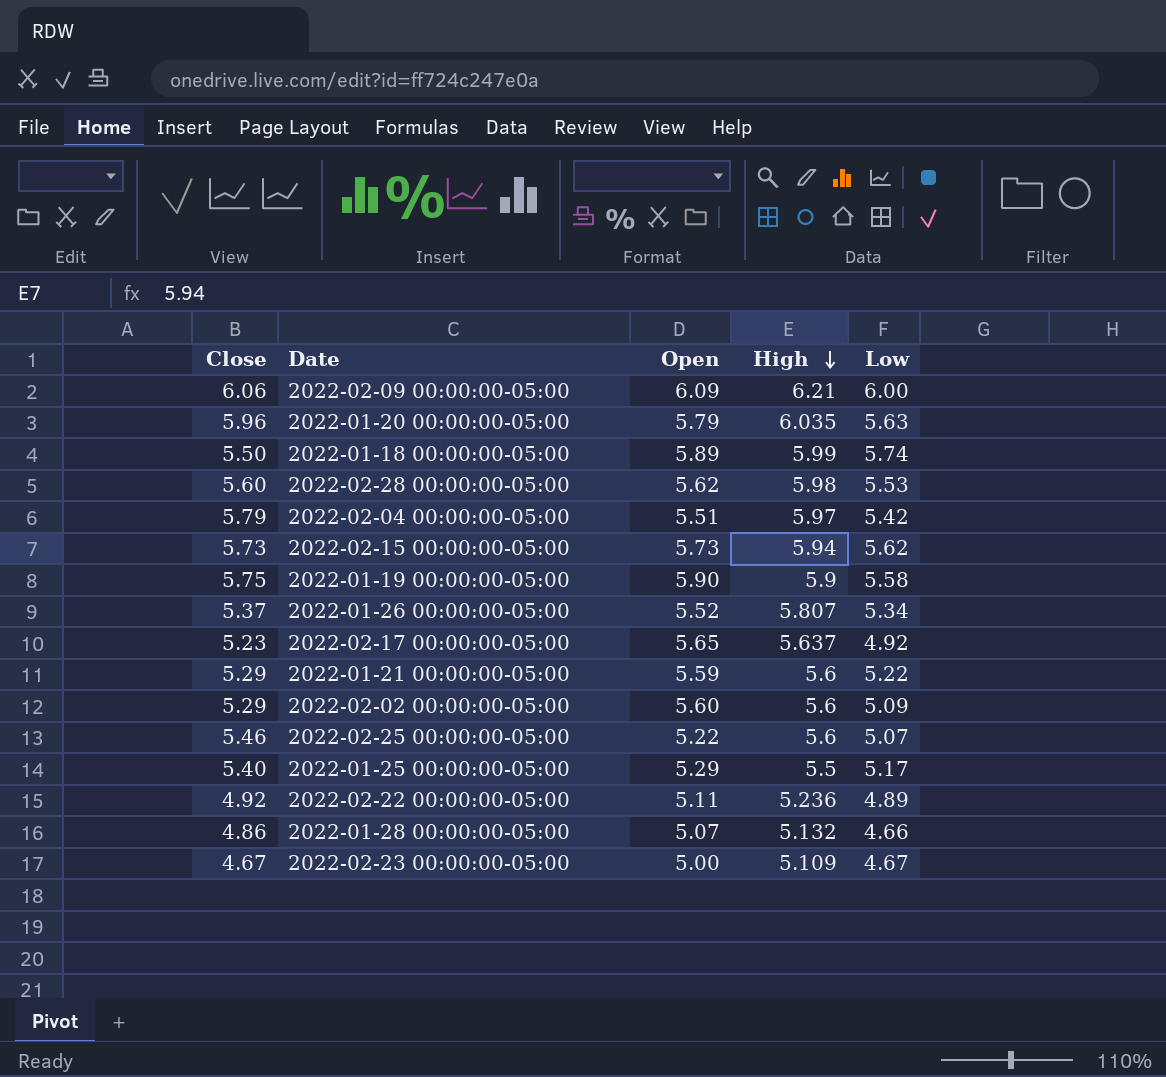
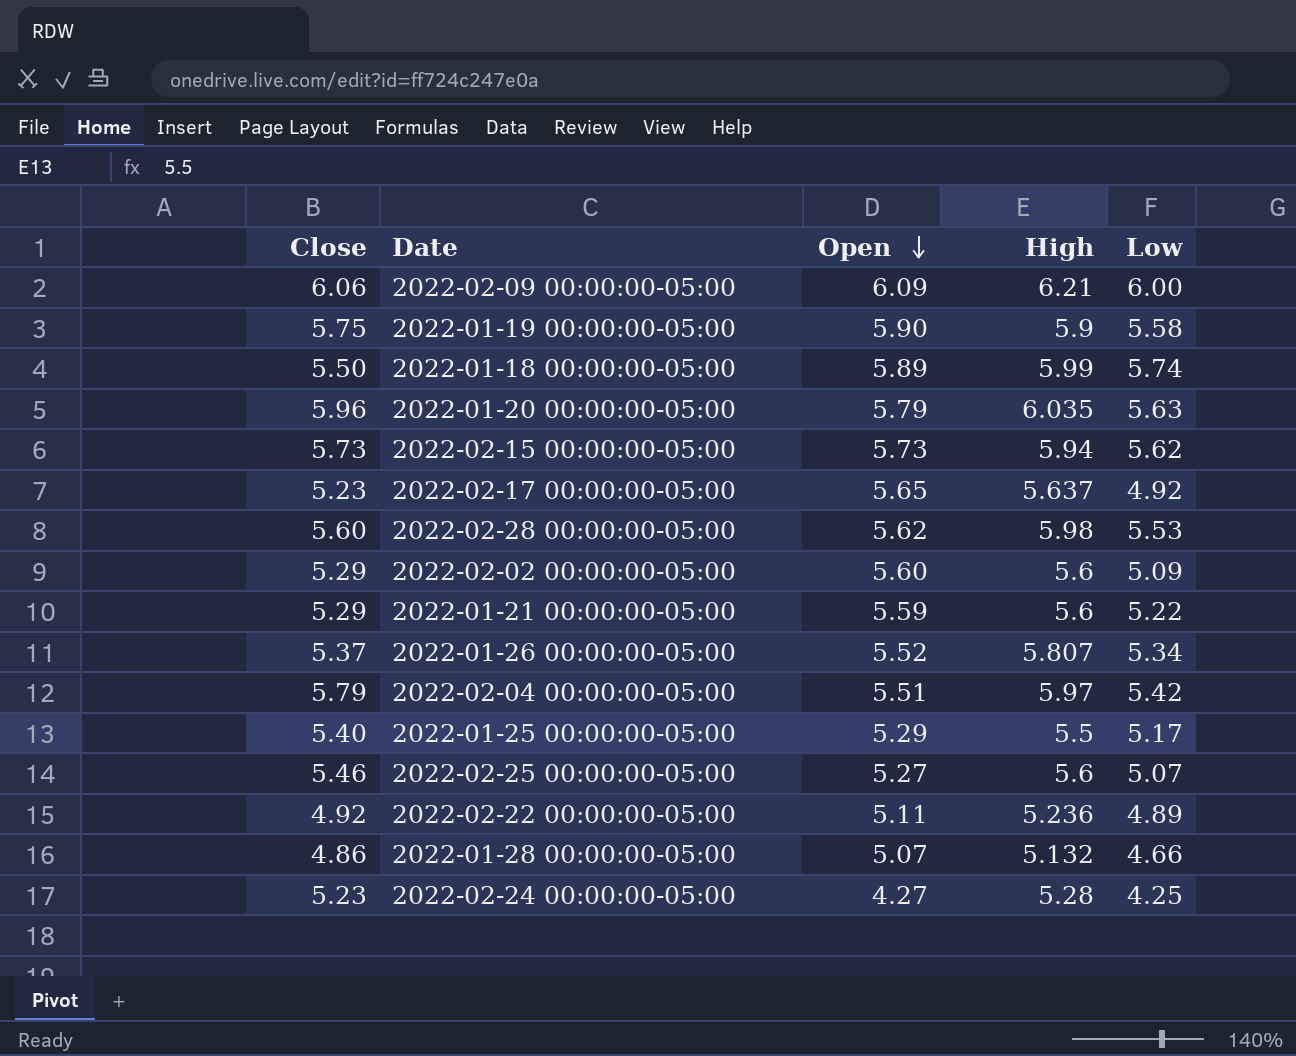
row order: High descending -> Open descending
row 2022-02-23 00:00:00-05:00: 4.67 | 5.00 | 5.109 | 4.67 -> none
2022-02-25 00:00:00-05:00 | Open: 5.22 -> 5.27
row 2022-02-24 00:00:00-05:00: none -> 5.23 | 4.27 | 5.28 | 4.25

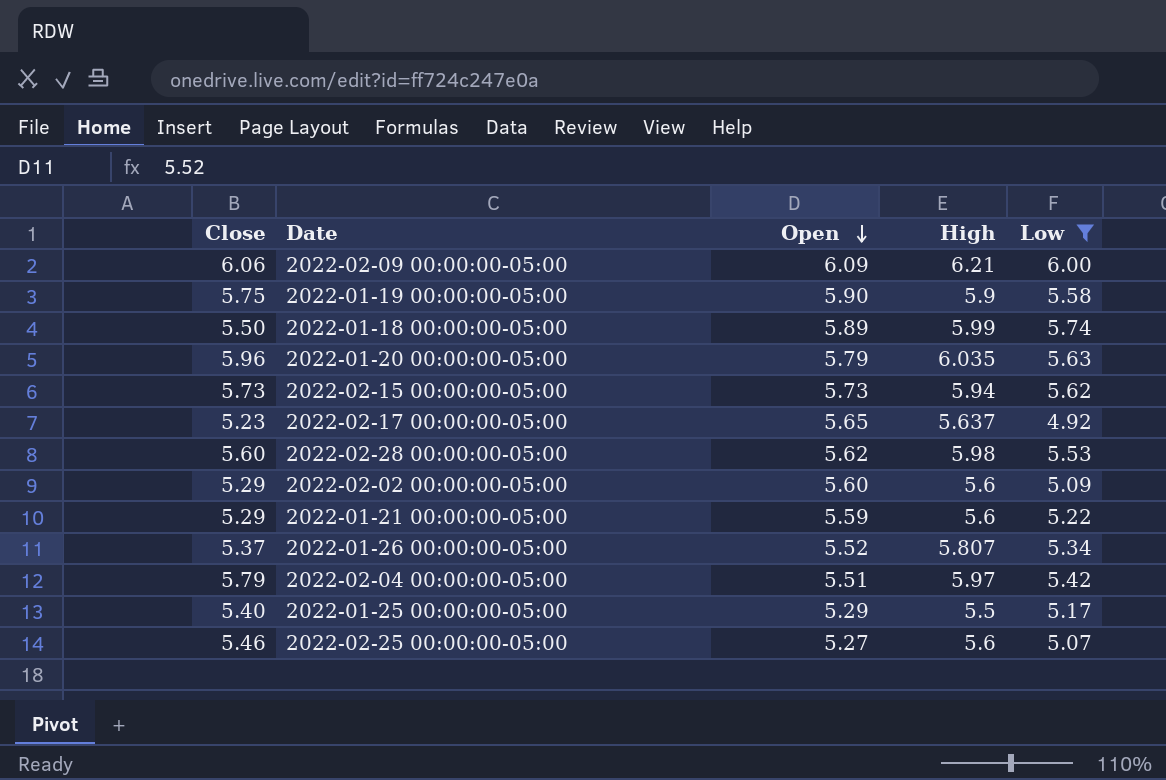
filter: none -> Low >= 4.92

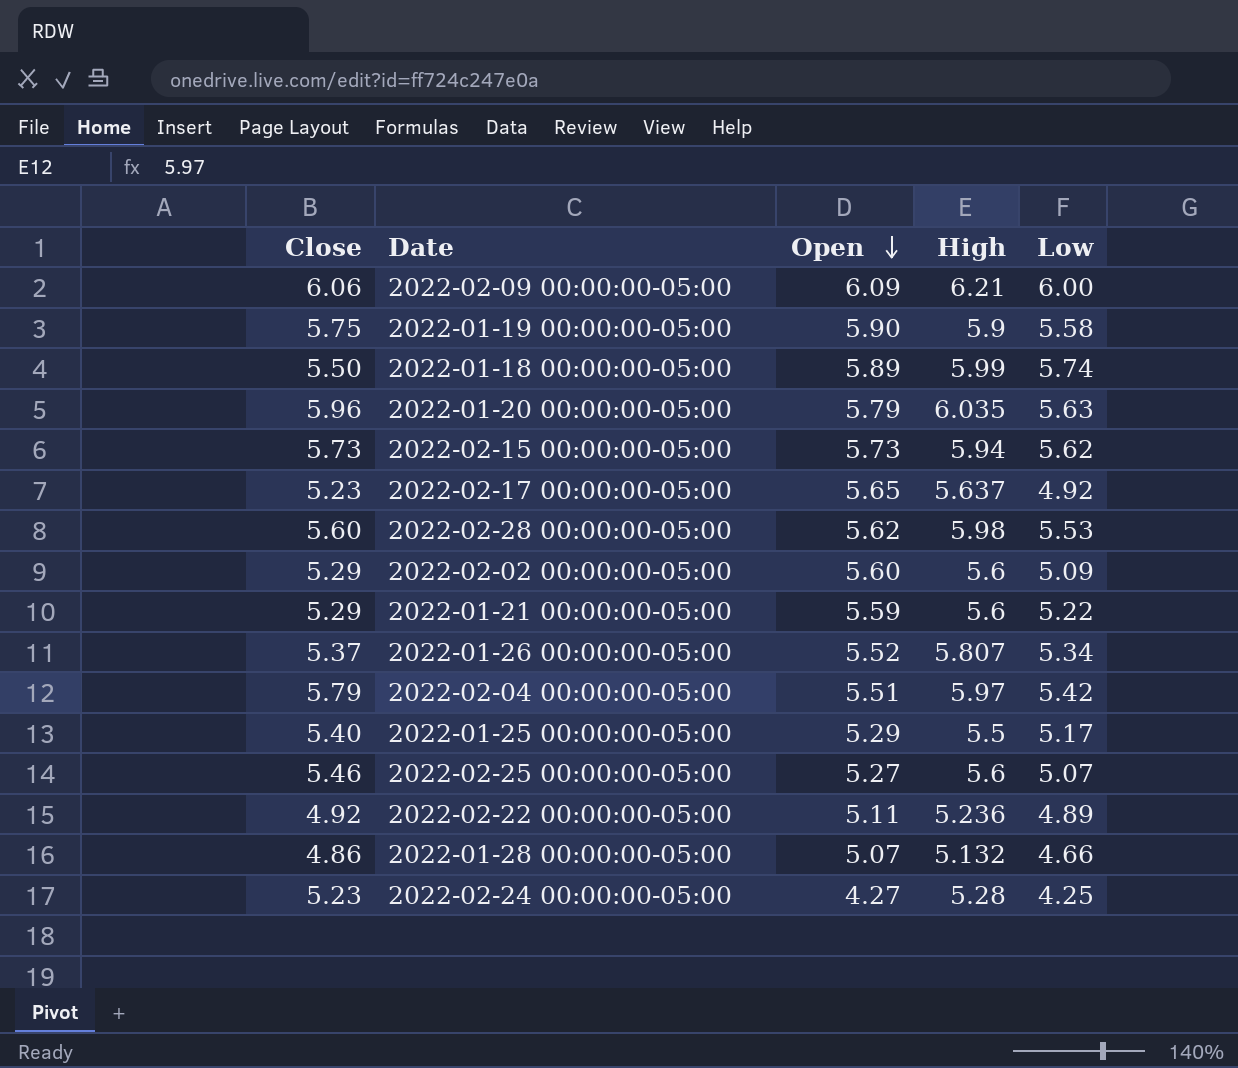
filter: Low >= 4.92 -> none

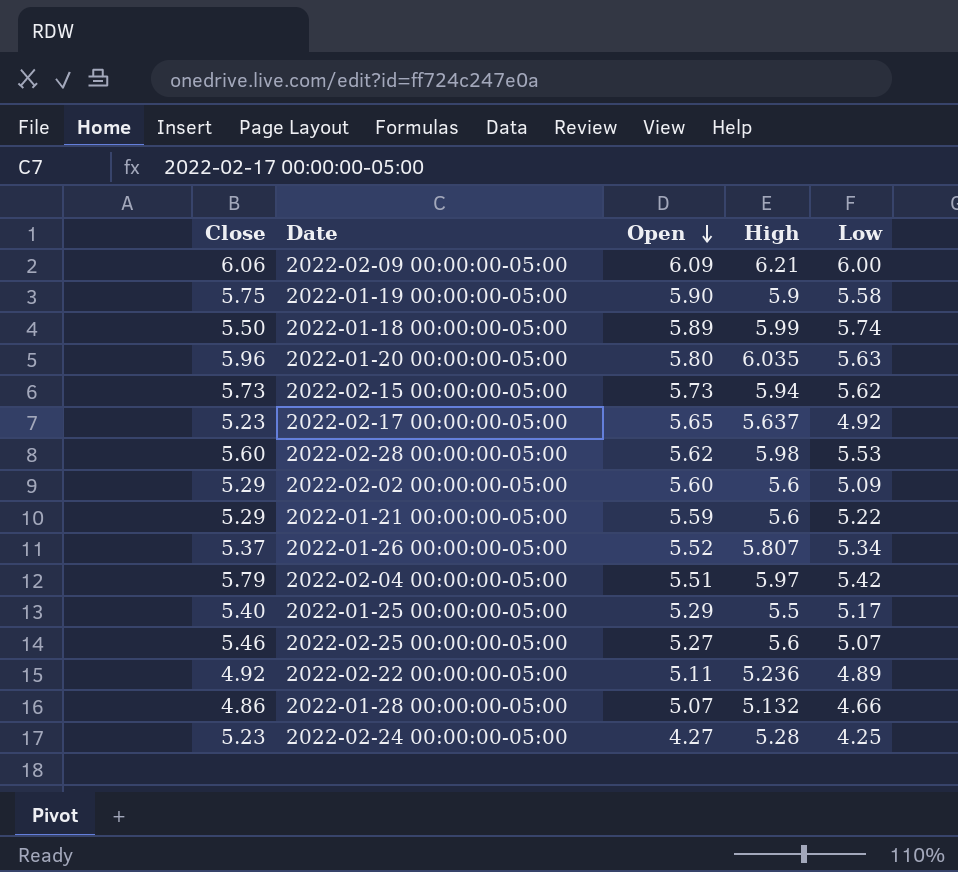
2022-01-20 00:00:00-05:00 | Open: 5.79 -> 5.80

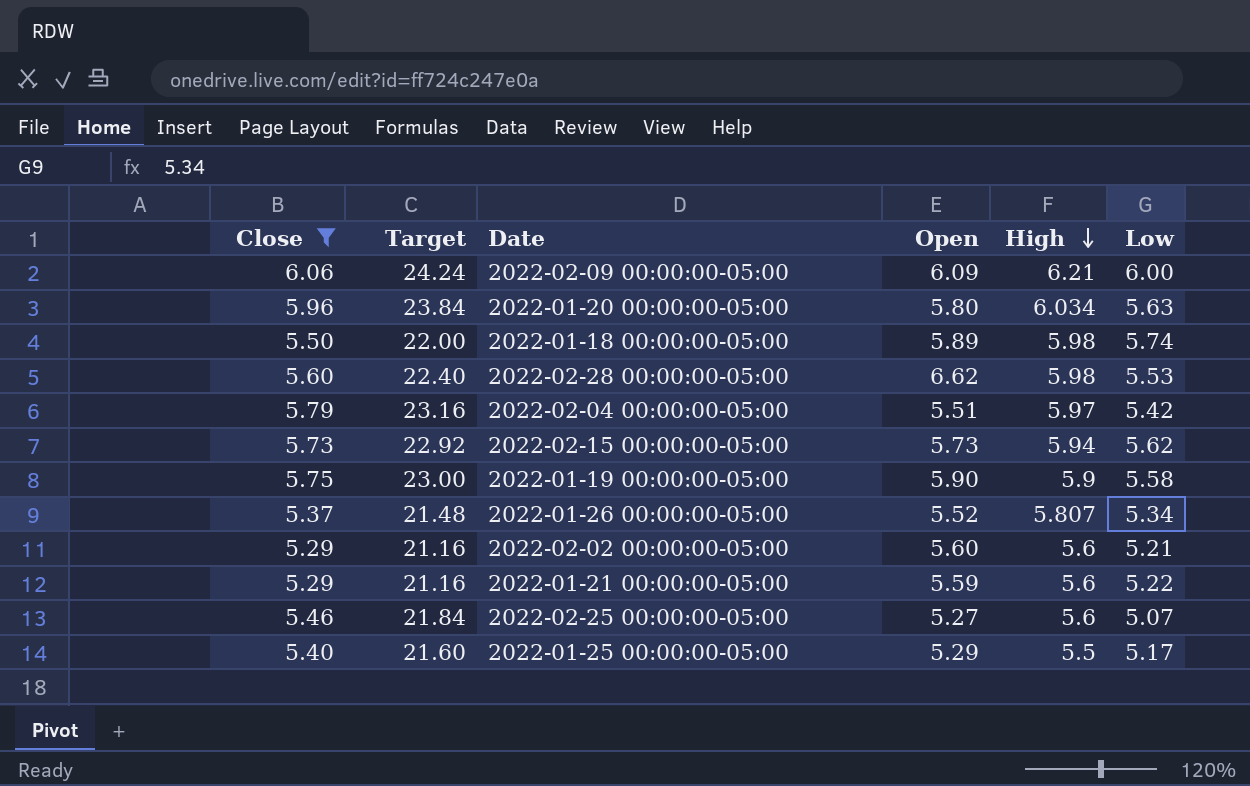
filter: none -> Close >= 5.29
row order: Open descending -> High descending
column Target | formula: none -> [Close] * 4
2022-01-20 00:00:00-05:00 | High: 6.035 -> 6.034
2022-01-18 00:00:00-05:00 | High: 5.99 -> 5.98
2022-02-28 00:00:00-05:00 | Open: 5.62 -> 6.62
2022-02-02 00:00:00-05:00 | Low: 5.09 -> 5.21

